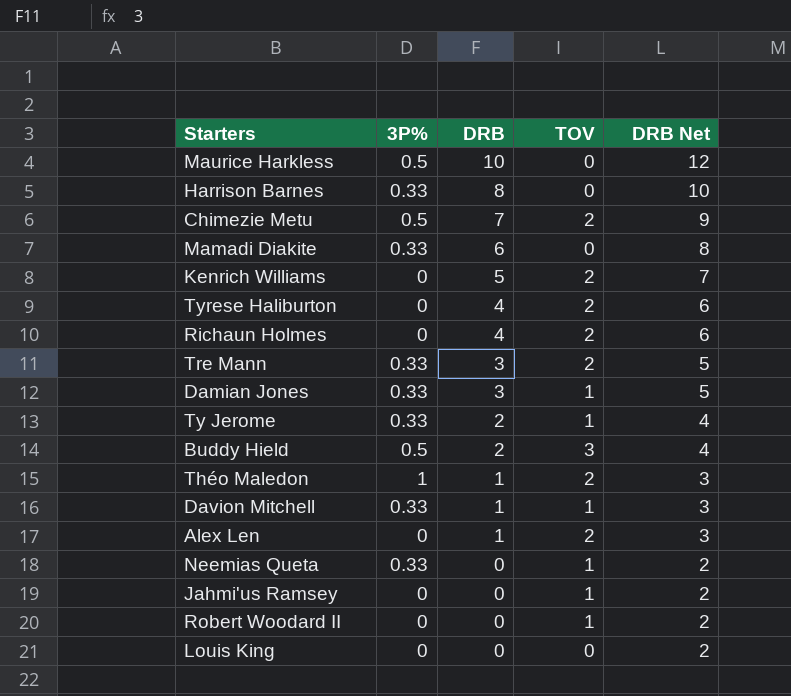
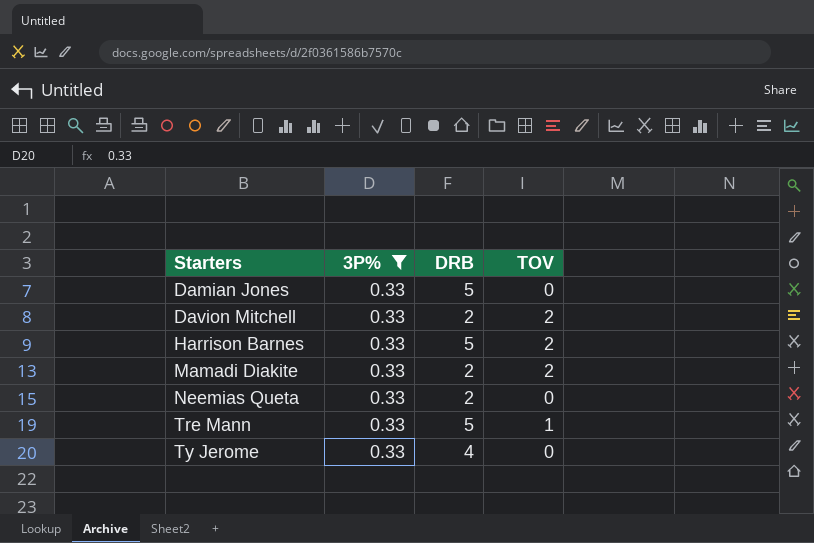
filter: none -> 3P% = 0.33
row order: DRB descending -> Starters ascending
column DRB Net | formula: [DRB] + 2 -> none
Damian Jones | DRB: 3 -> 5
Damian Jones | TOV: 1 -> 0
Davion Mitchell | DRB: 1 -> 2
Davion Mitchell | TOV: 1 -> 2
Harrison Barnes | DRB: 8 -> 5
Harrison Barnes | TOV: 0 -> 2
Mamadi Diakite | DRB: 6 -> 2
Mamadi Diakite | TOV: 0 -> 2
Neemias Queta | DRB: 0 -> 2
Neemias Queta | TOV: 1 -> 0
Tre Mann | DRB: 3 -> 5
Tre Mann | TOV: 2 -> 1
Ty Jerome | DRB: 2 -> 4
Ty Jerome | TOV: 1 -> 0

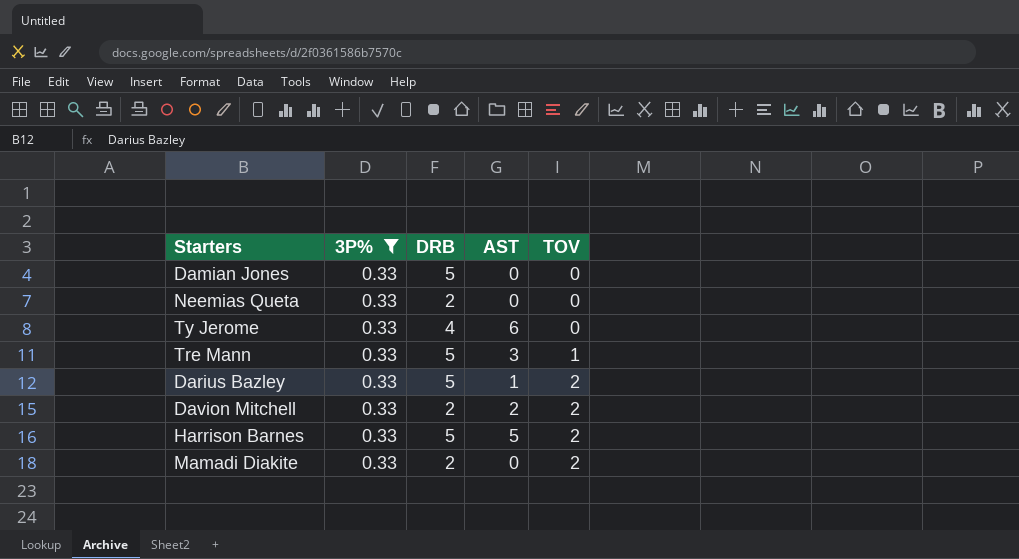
row order: Starters ascending -> TOV ascending
column AST | position: none -> 4
row Darius Bazley: none -> 0.33 | 5 | 1 | 2

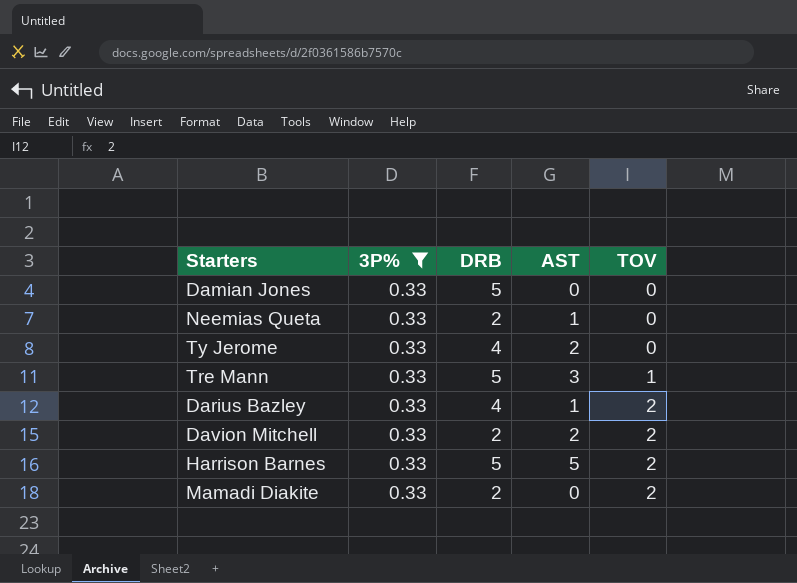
Neemias Queta | AST: 0 -> 1
Ty Jerome | AST: 6 -> 2
Darius Bazley | DRB: 5 -> 4

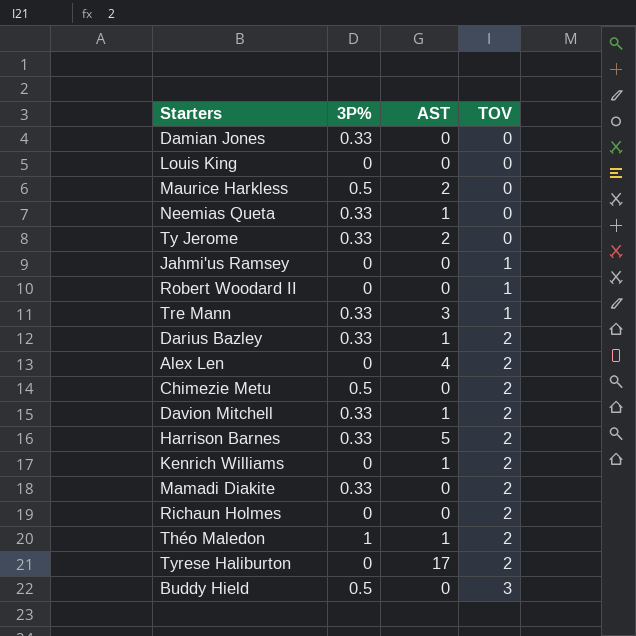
filter: 3P% = 0.33 -> none
column DRB | position: 3 -> none
Davion Mitchell | AST: 2 -> 1

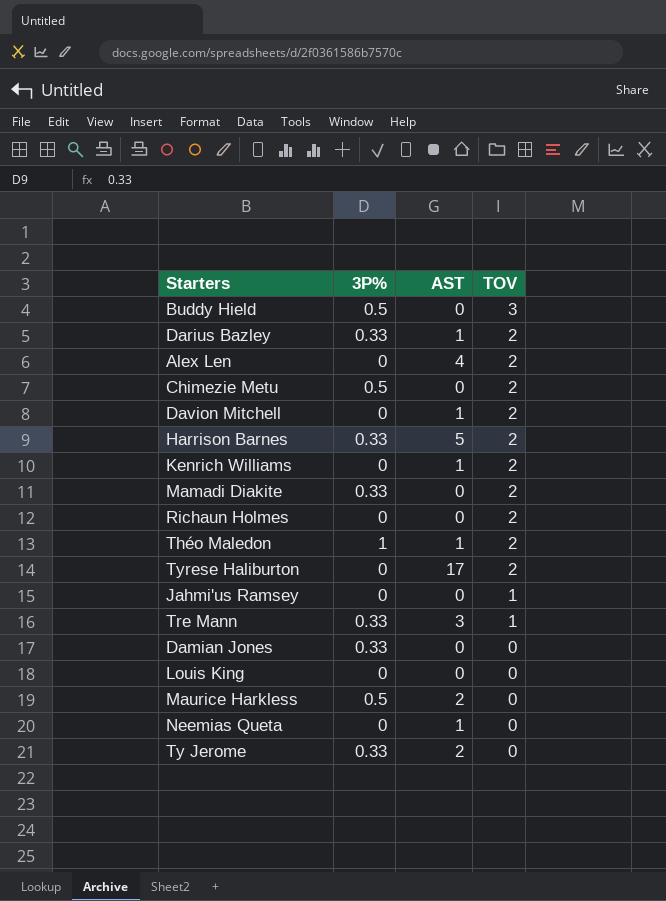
row order: TOV ascending -> TOV descending
row Robert Woodard II: 0 | 0 | 1 -> none
Davion Mitchell | 3P%: 0.33 -> 0
Neemias Queta | 3P%: 0.33 -> 0

